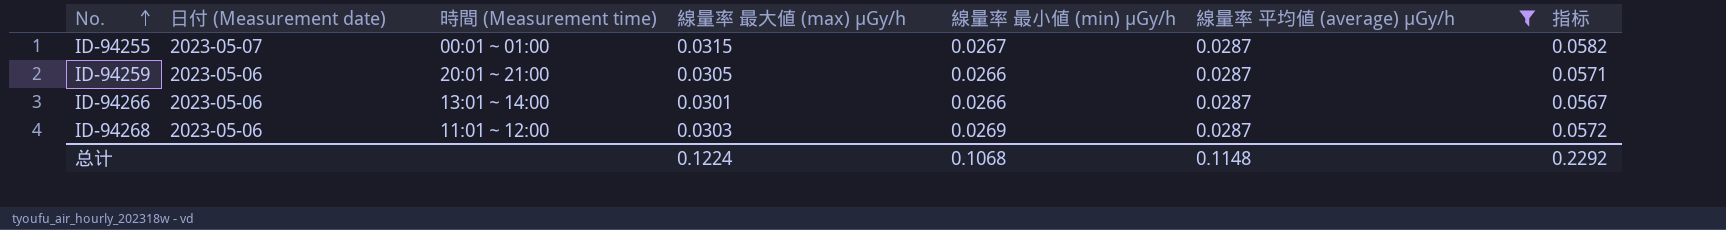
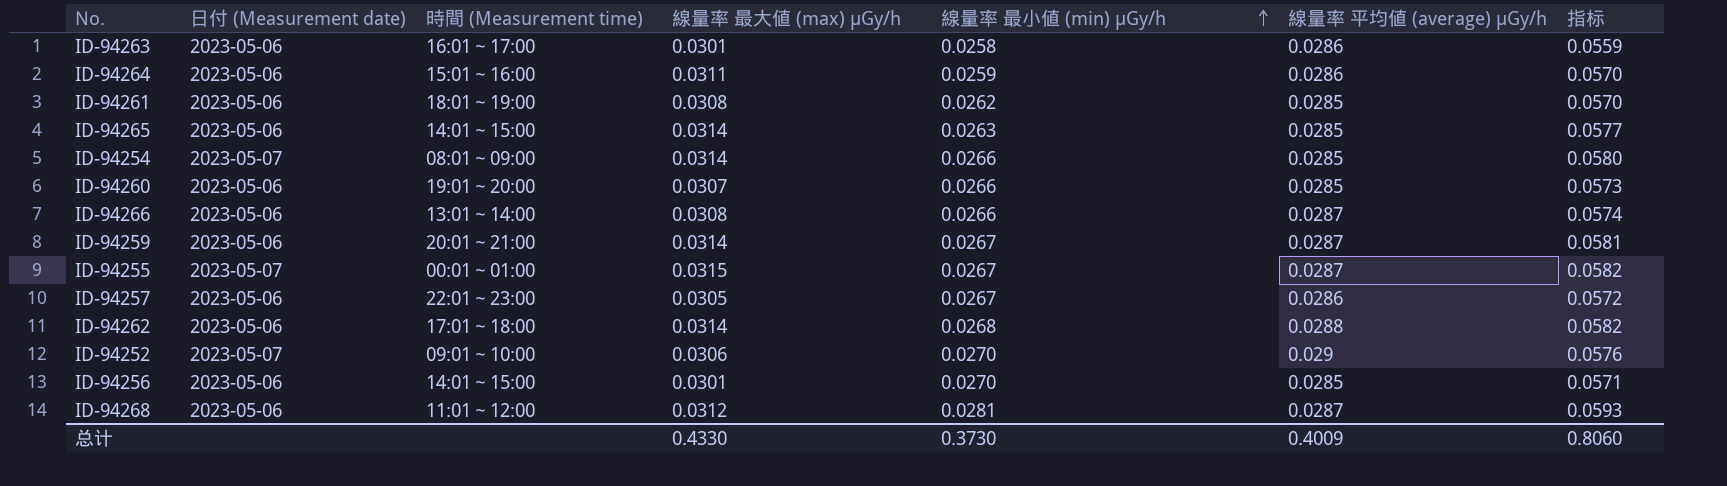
filter: 線量率 平均値 (average) μGy/h = 0.0287 -> none
row order: No. ascending -> 線量率 最小値 (min) μGy/h ascending
ID-94266 | 線量率 最大値 (max) μGy/h: 0.0301 -> 0.0308
ID-94266 | 指标: 0.0567 -> 0.0574
ID-94259 | 線量率 最大値 (max) μGy/h: 0.0305 -> 0.0314
ID-94259 | 線量率 最小値 (min) μGy/h: 0.0266 -> 0.0267
ID-94259 | 指标: 0.0571 -> 0.0581
ID-94268 | 線量率 最大値 (max) μGy/h: 0.0303 -> 0.0312
ID-94268 | 線量率 最小値 (min) μGy/h: 0.0269 -> 0.0281
ID-94268 | 指标: 0.0572 -> 0.0593
总计 | 線量率 最大値 (max) μGy/h: 0.1224 -> 0.4330
总计 | 線量率 最小値 (min) μGy/h: 0.1068 -> 0.3730
总计 | 線量率 平均値 (average) μGy/h: 0.1148 -> 0.4009
总计 | 指标: 0.2292 -> 0.8060

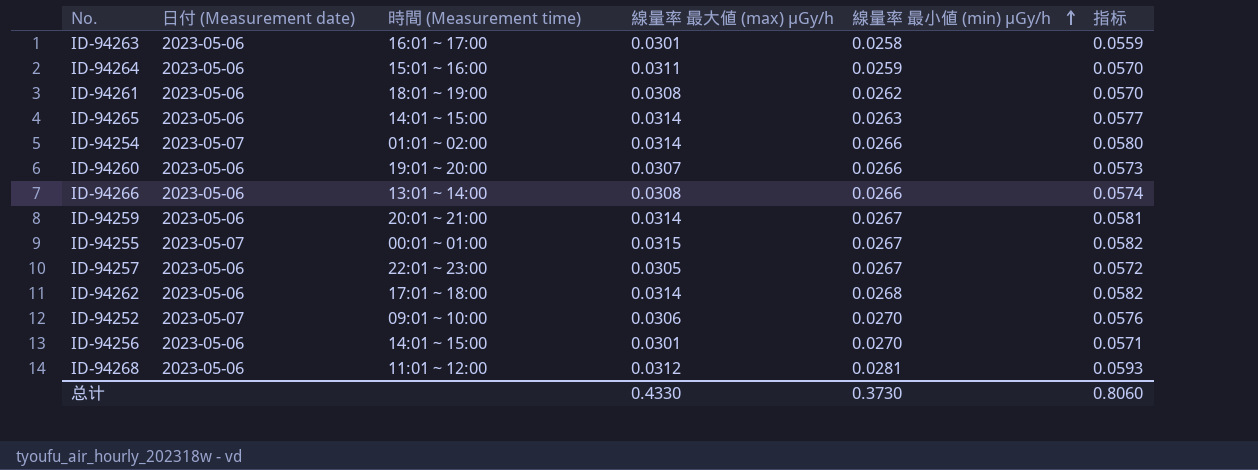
column 線量率 平均値 (average) μGy/h | position: 6 -> none
ID-94254 | 時間 (Measurement time): 08:01～09:00 -> 01:01～02:00

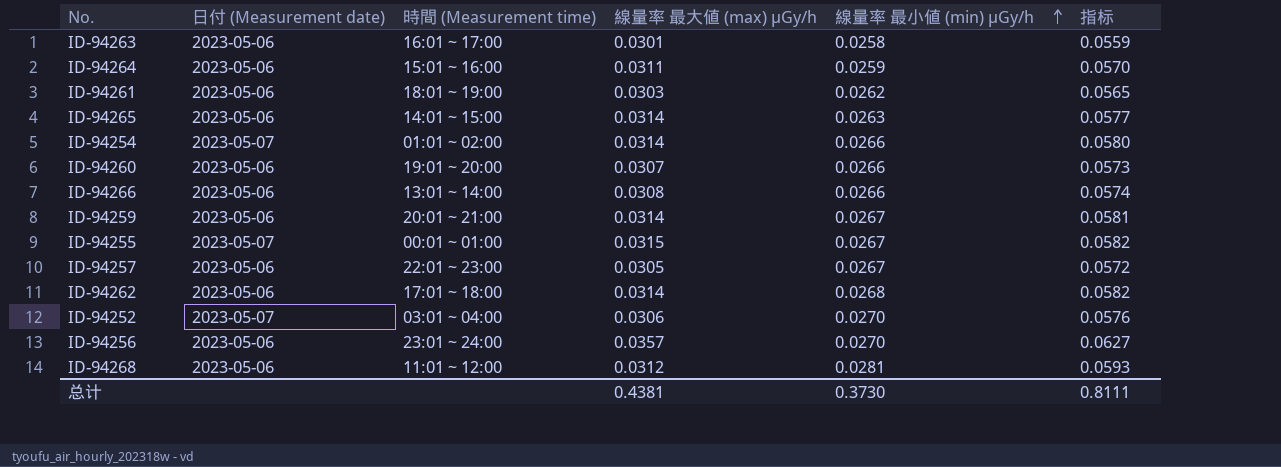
ID-94261 | 線量率 最大値 (max) μGy/h: 0.0308 -> 0.0303
ID-94261 | 指标: 0.0570 -> 0.0565
ID-94252 | 時間 (Measurement time): 09:01～10:00 -> 03:01～04:00
ID-94256 | 時間 (Measurement time): 14:01～15:00 -> 23:01～24:00
ID-94256 | 線量率 最大値 (max) μGy/h: 0.0301 -> 0.0357
ID-94256 | 指标: 0.0571 -> 0.0627
总计 | 線量率 最大値 (max) μGy/h: 0.4330 -> 0.4381
总计 | 指标: 0.8060 -> 0.8111

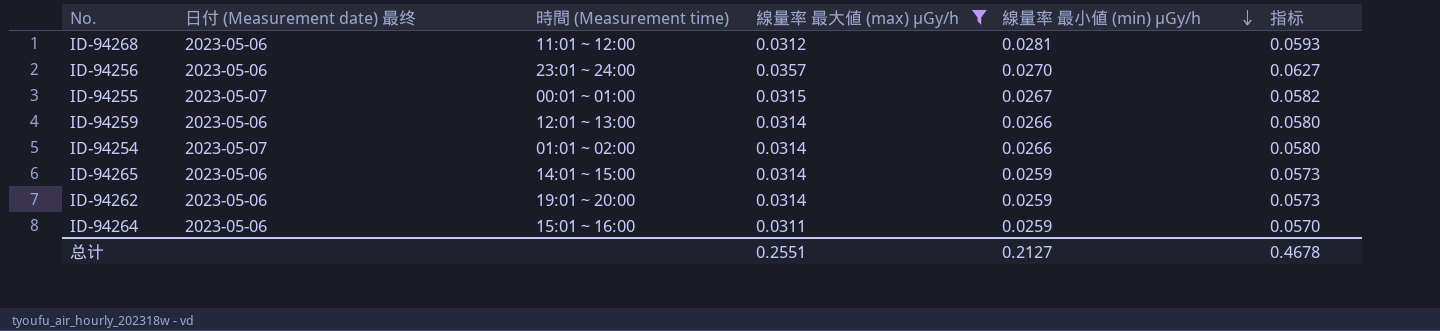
filter: none -> 線量率 最大値 (max) μGy/h >= 0.0311
row order: 線量率 最小値 (min) μGy/h ascending -> 線量率 最小値 (min) μGy/h descending
column name: 日付 (Measurement date) -> 日付 (Measurement date) 最终
ID-94259 | 時間 (Measurement time): 20:01～21:00 -> 12:01～13:00
ID-94259 | 線量率 最小値 (min) μGy/h: 0.0267 -> 0.0266
ID-94259 | 指标: 0.0581 -> 0.0580
ID-94265 | 線量率 最小値 (min) μGy/h: 0.0263 -> 0.0259
ID-94265 | 指标: 0.0577 -> 0.0573
ID-94262 | 時間 (Measurement time): 17:01～18:00 -> 19:01～20:00
ID-94262 | 線量率 最小値 (min) μGy/h: 0.0268 -> 0.0259
ID-94262 | 指标: 0.0582 -> 0.0573
总计 | 線量率 最大値 (max) μGy/h: 0.4381 -> 0.2551
总计 | 線量率 最小値 (min) μGy/h: 0.3730 -> 0.2127
总计 | 指标: 0.8111 -> 0.4678

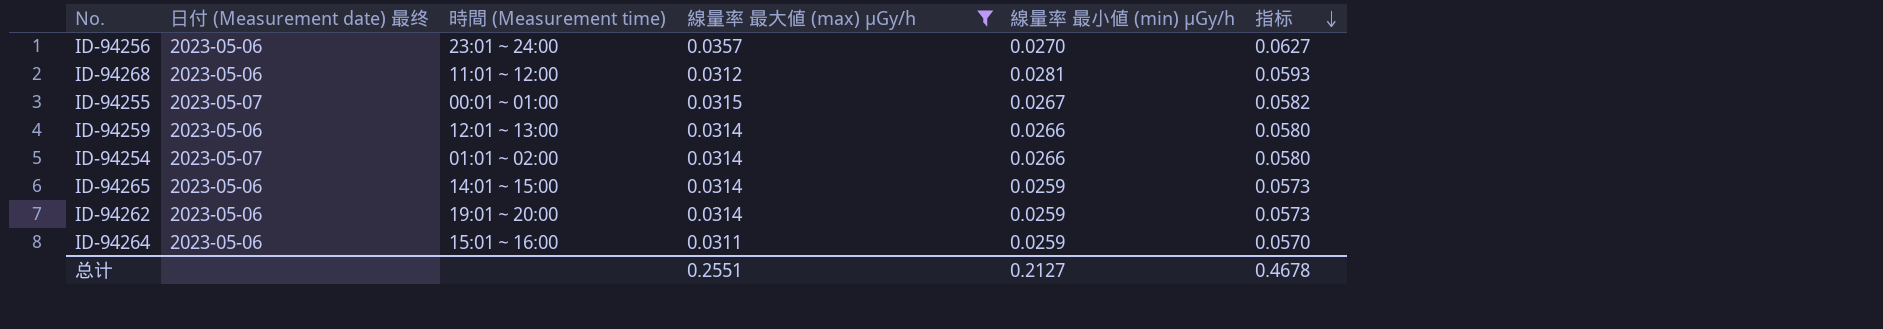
row order: 線量率 最小値 (min) μGy/h descending -> 指标 descending

